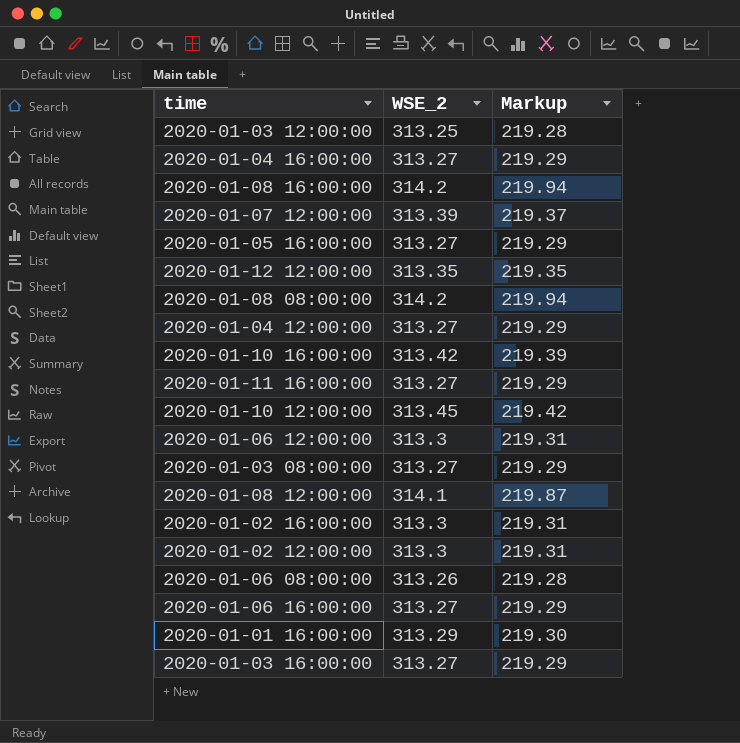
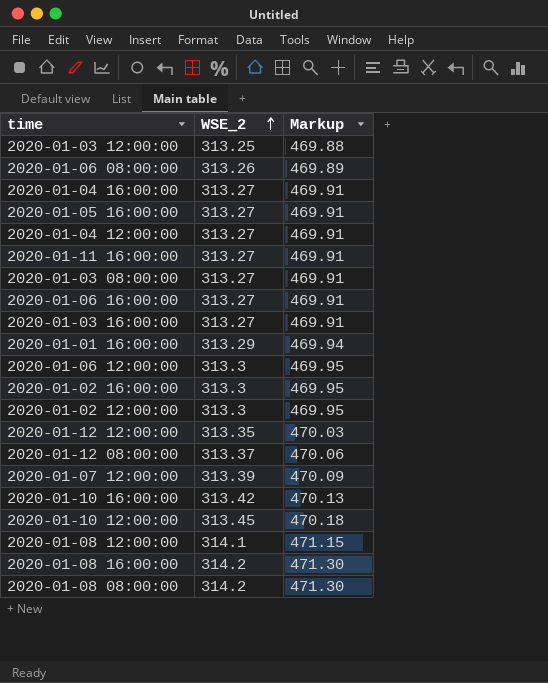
row order: none -> WSE_2 ascending
column Markup | formula: [WSE_2] * 0.7 -> [WSE_2] * 1.5
row 2020-01-12 08:00:00: none -> 313.37 | 470.06

